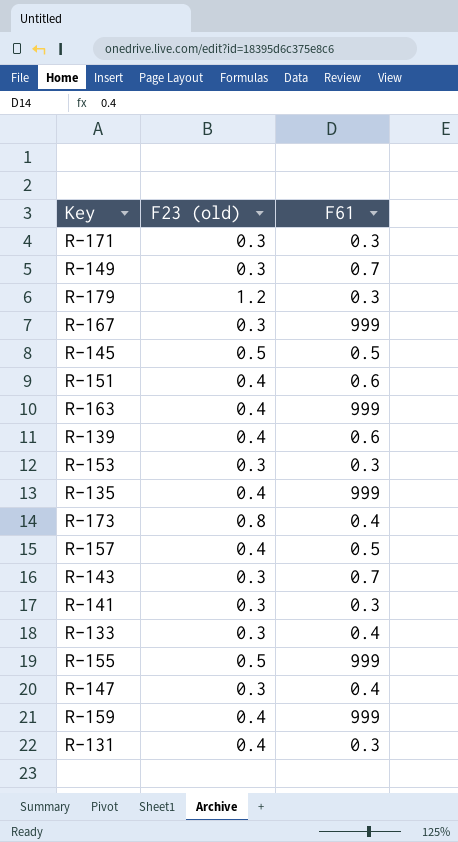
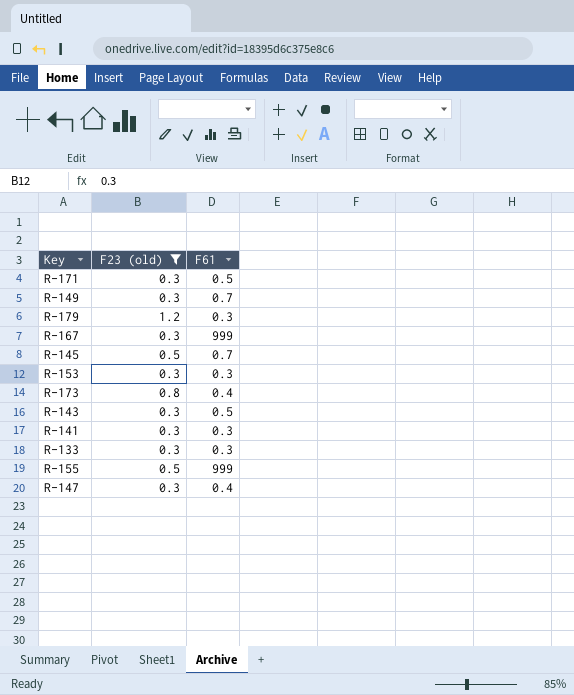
filter: none -> F23 (old) != 0.4
R-171 | F61: 0.3 -> 0.5
R-145 | F61: 0.5 -> 0.7
R-143 | F61: 0.7 -> 0.5
R-133 | F61: 0.4 -> 0.3

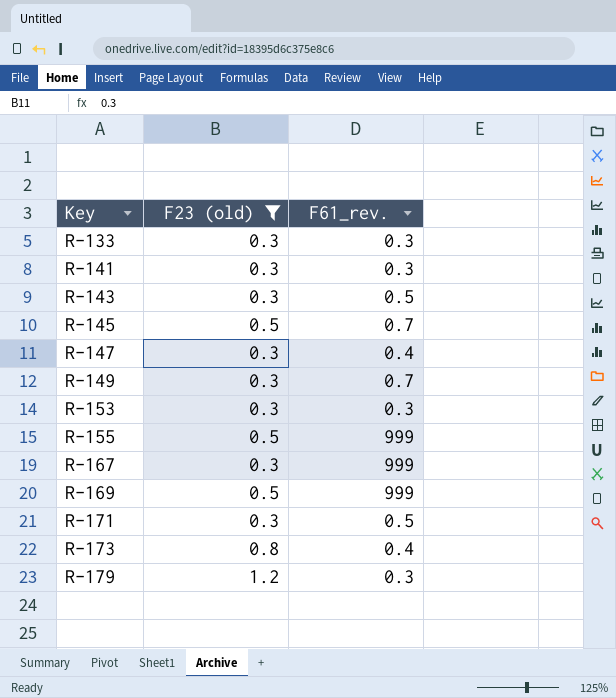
row order: none -> Key ascending
column name: F61 -> F61_rev.
row R-169: none -> 0.5 | 999

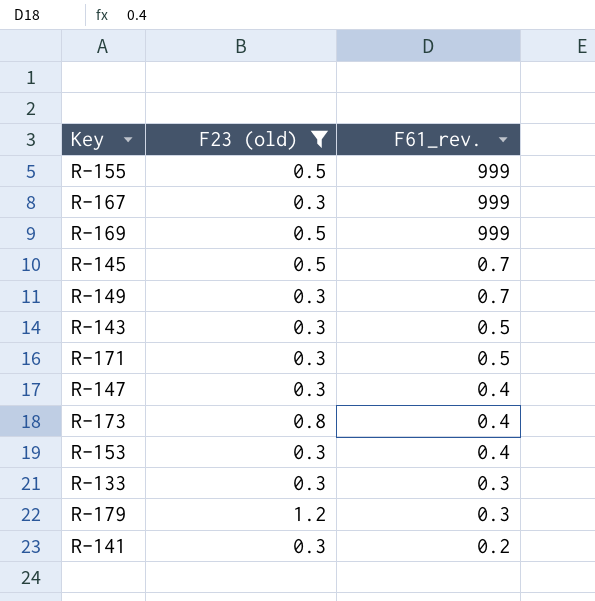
row order: Key ascending -> F61_rev. descending
R-153 | F61_rev.: 0.3 -> 0.4
R-141 | F61_rev.: 0.3 -> 0.2

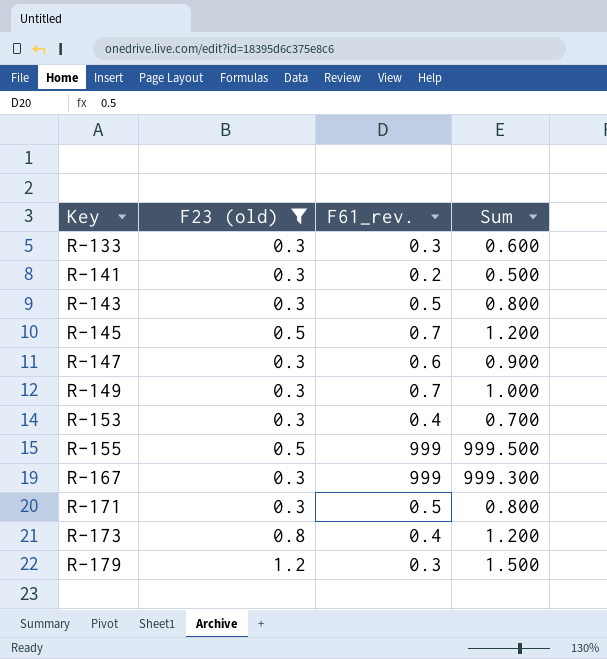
row order: F61_rev. descending -> Key ascending
column Sum | formula: none -> [F23 (old)] + [F61_rev.]
row R-169: 0.5 | 999 -> none
R-147 | F61_rev.: 0.4 -> 0.6

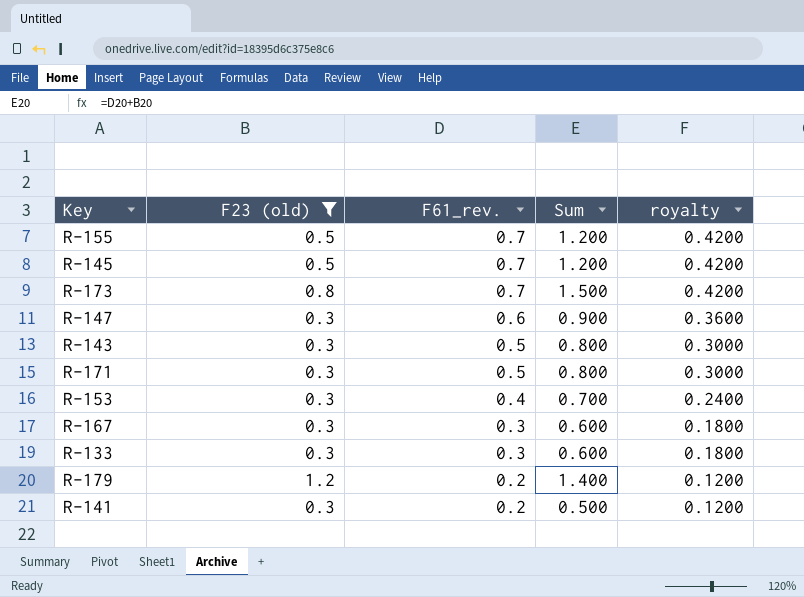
row order: Key ascending -> F61_rev. descending
column royalty | formula: none -> [F61_rev.] * 0.6
row R-149: 0.3 | 0.7 | 1.000 -> none
R-155 | F61_rev.: 999 -> 0.7
R-155 | Sum: 999.500 -> 1.200
R-173 | F61_rev.: 0.4 -> 0.7
R-173 | Sum: 1.200 -> 1.500
R-167 | F61_rev.: 999 -> 0.3
R-167 | Sum: 999.300 -> 0.600
R-179 | F61_rev.: 0.3 -> 0.2
R-179 | Sum: 1.500 -> 1.400

